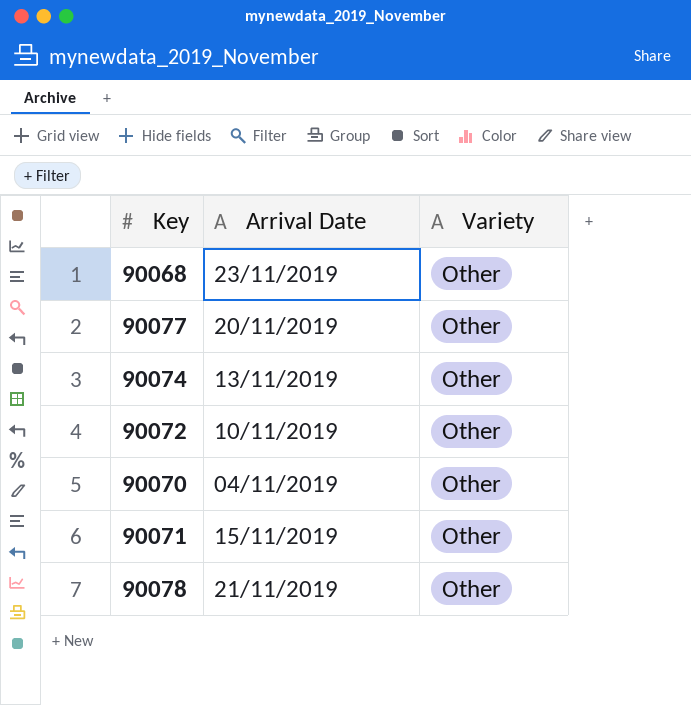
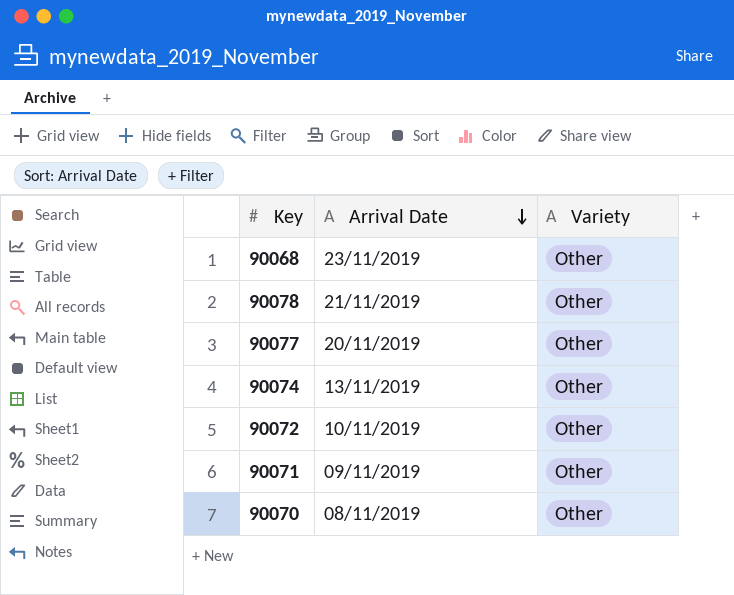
row order: none -> Arrival Date descending
90071 | Arrival Date: 15/11/2019 -> 09/11/2019
90070 | Arrival Date: 04/11/2019 -> 08/11/2019

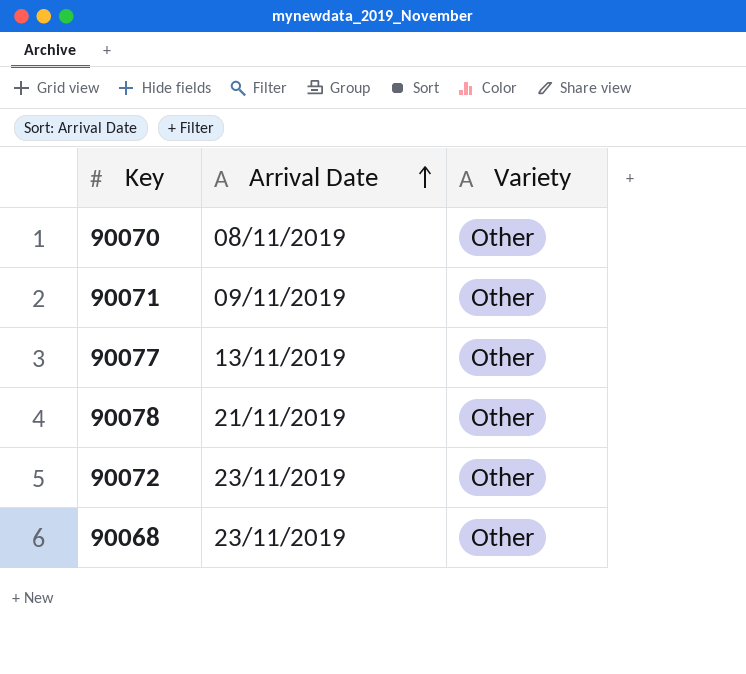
row order: Arrival Date descending -> Arrival Date ascending
row 90074: 13/11/2019 | Other -> none
90077 | Arrival Date: 20/11/2019 -> 13/11/2019
90072 | Arrival Date: 10/11/2019 -> 23/11/2019

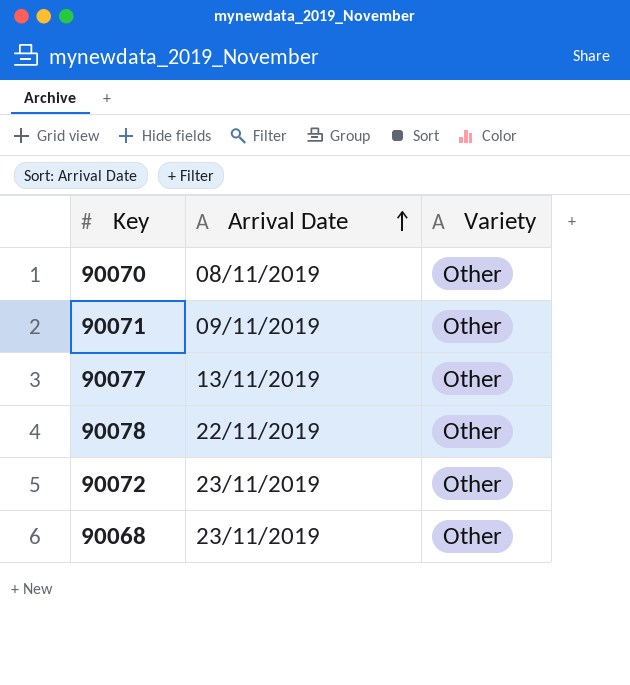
90078 | Arrival Date: 21/11/2019 -> 22/11/2019

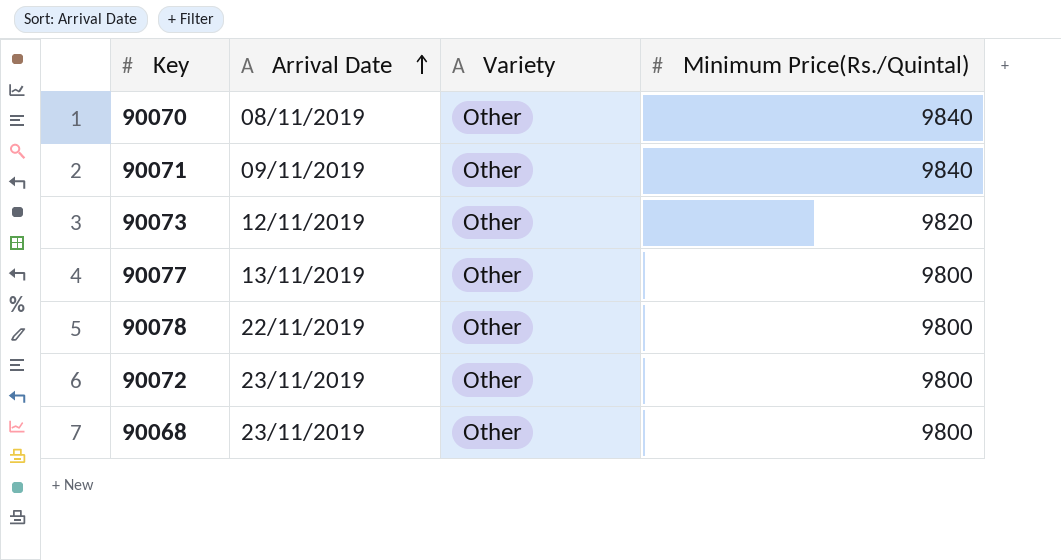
column Minimum Price(Rs./Quintal) | position: none -> 4
row 90073: none -> 12/11/2019 | Other | 9820

